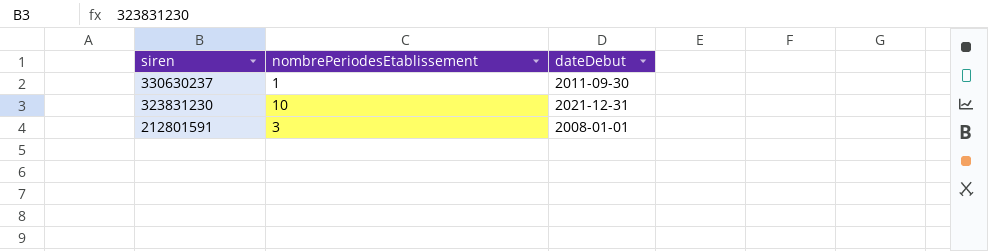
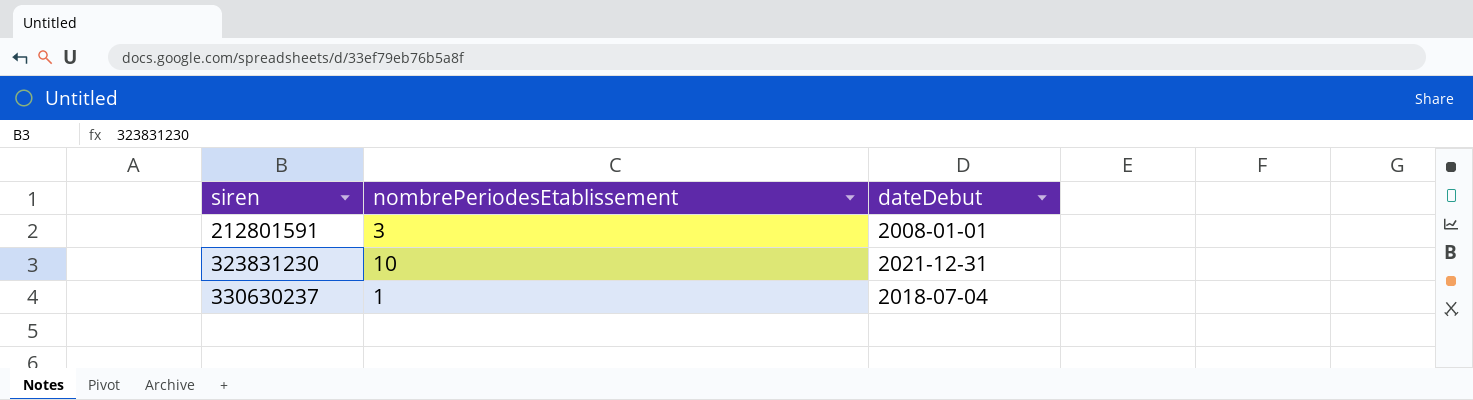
row order: siren descending -> siren ascending
330630237 | dateDebut: 2011-09-30 -> 2018-07-04

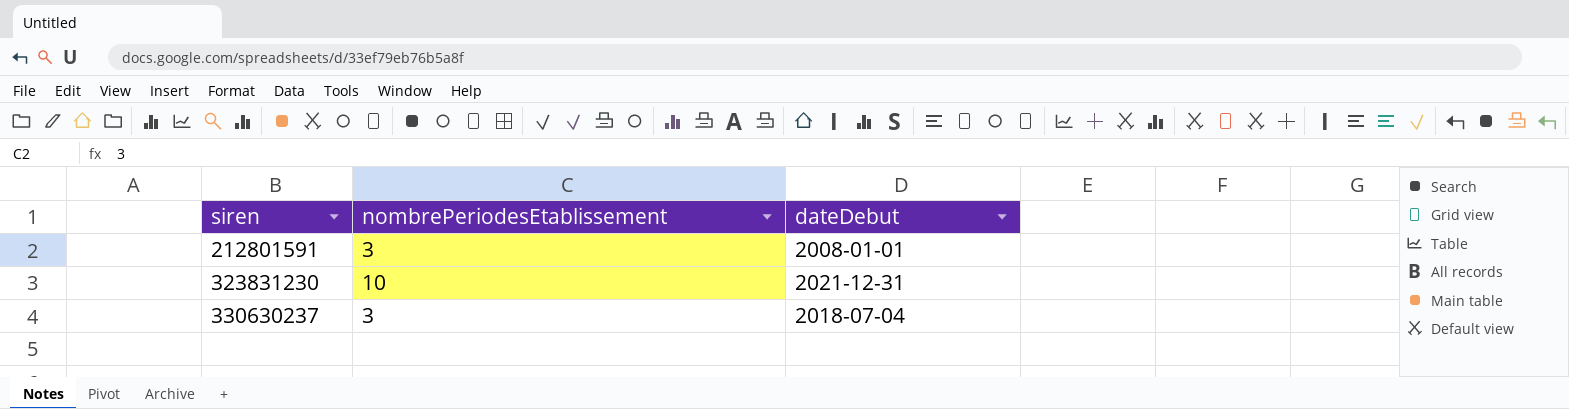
330630237 | nombrePeriodesEtablissement: 1 -> 3

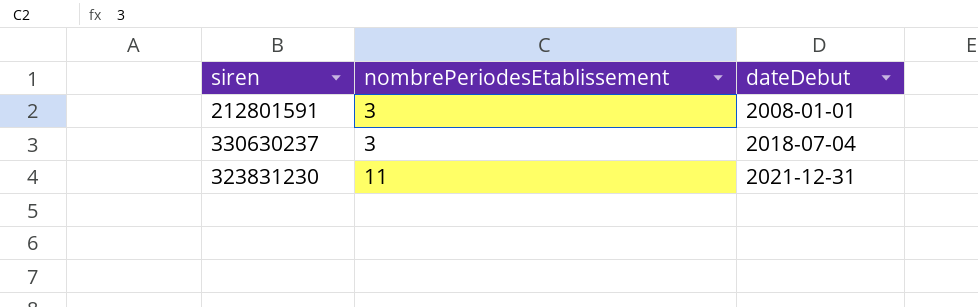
row order: siren ascending -> nombrePeriodesEtablissement ascending
323831230 | nombrePeriodesEtablissement: 10 -> 11

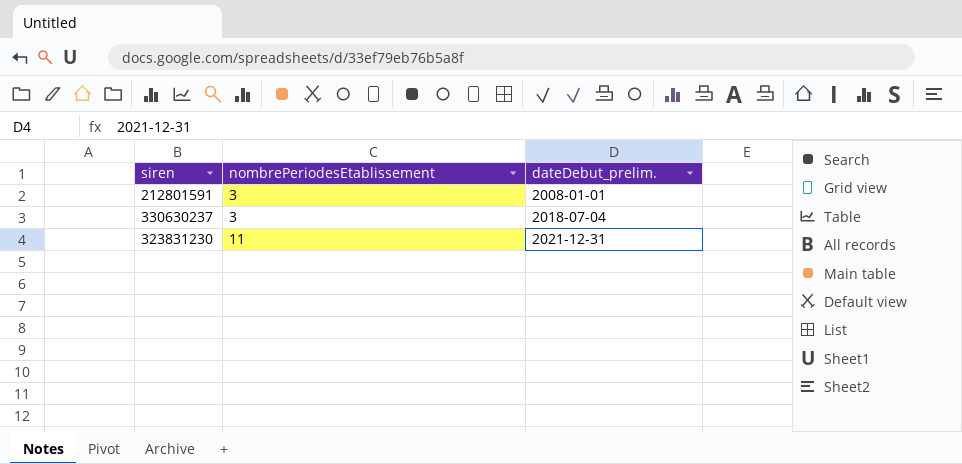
column name: dateDebut -> dateDebut_prelim.

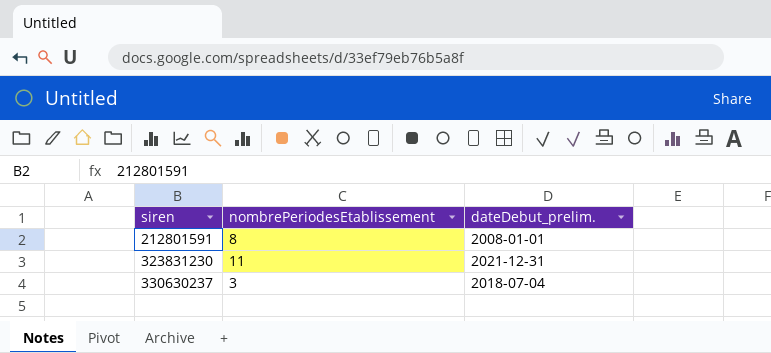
row order: nombrePeriodesEtablissement ascending -> siren ascending
212801591 | nombrePeriodesEtablissement: 3 -> 8

